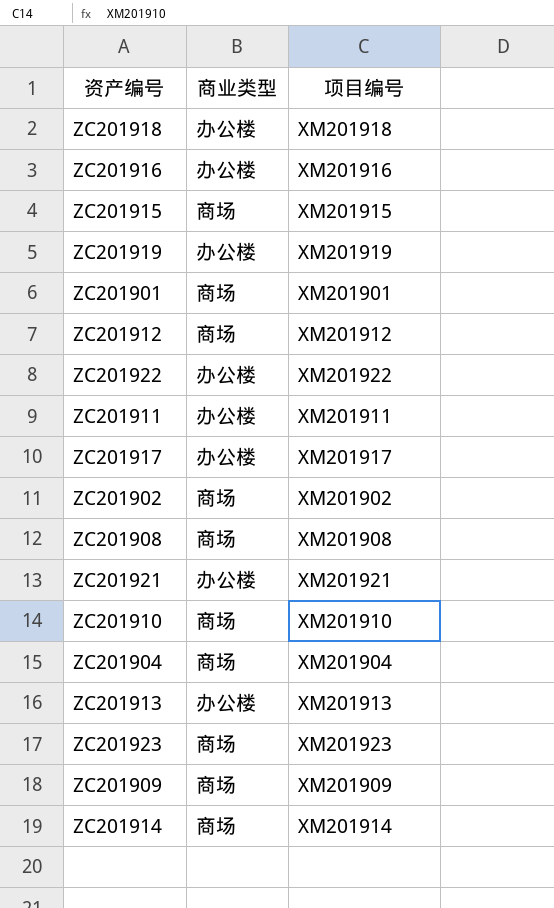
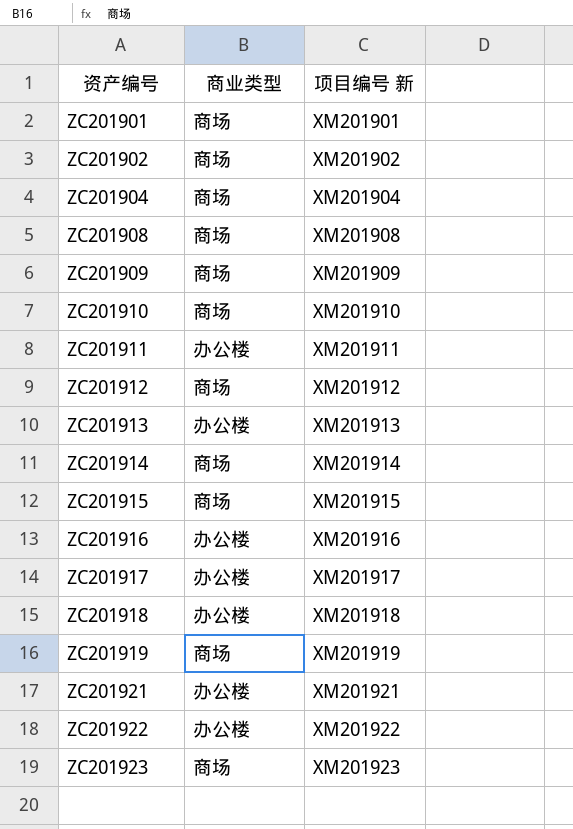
row order: none -> 资产编号 ascending
column name: 项目编号 -> 项目编号 新
ZC201919 | 商业类型: 办公楼 -> 商场

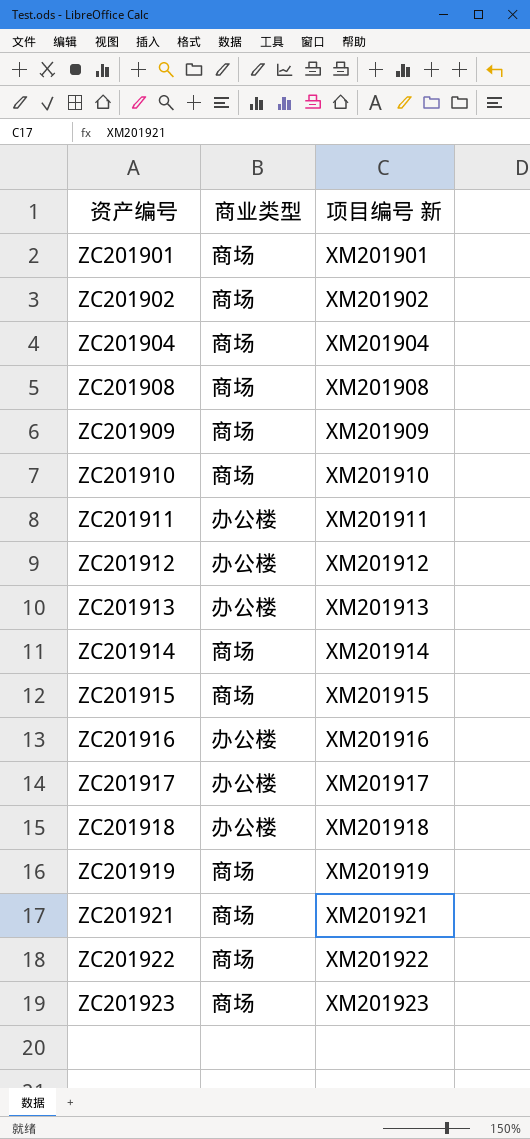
ZC201912 | 商业类型: 商场 -> 办公楼
ZC201921 | 商业类型: 办公楼 -> 商场
ZC201922 | 商业类型: 办公楼 -> 商场

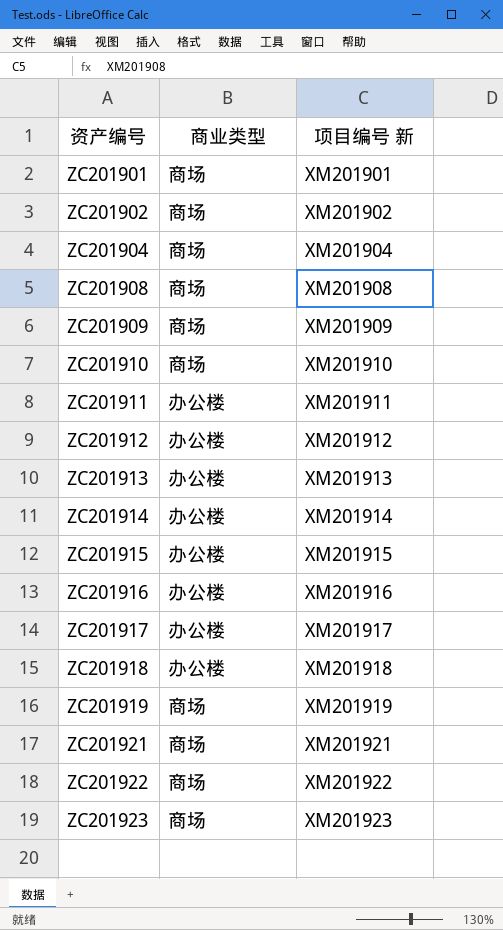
ZC201914 | 商业类型: 商场 -> 办公楼
ZC201915 | 商业类型: 商场 -> 办公楼

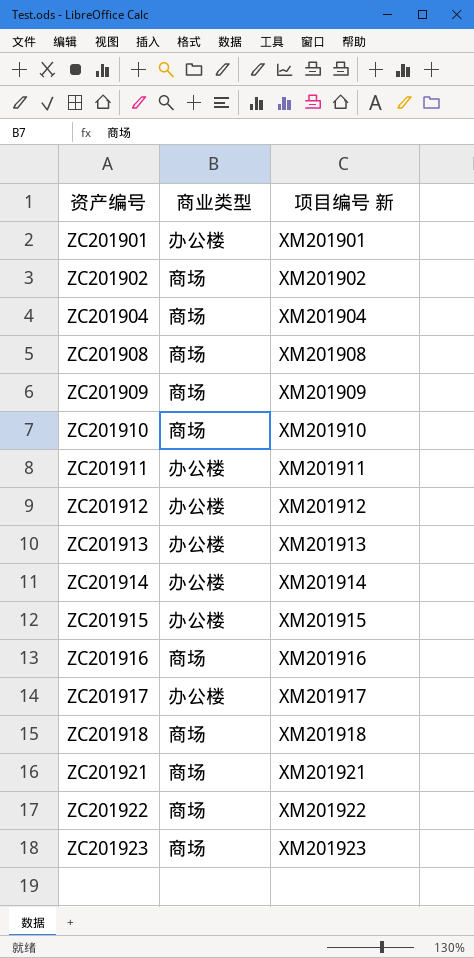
row ZC201919: 商场 | XM201919 -> none
ZC201901 | 商业类型: 商场 -> 办公楼
ZC201916 | 商业类型: 办公楼 -> 商场
ZC201918 | 商业类型: 办公楼 -> 商场

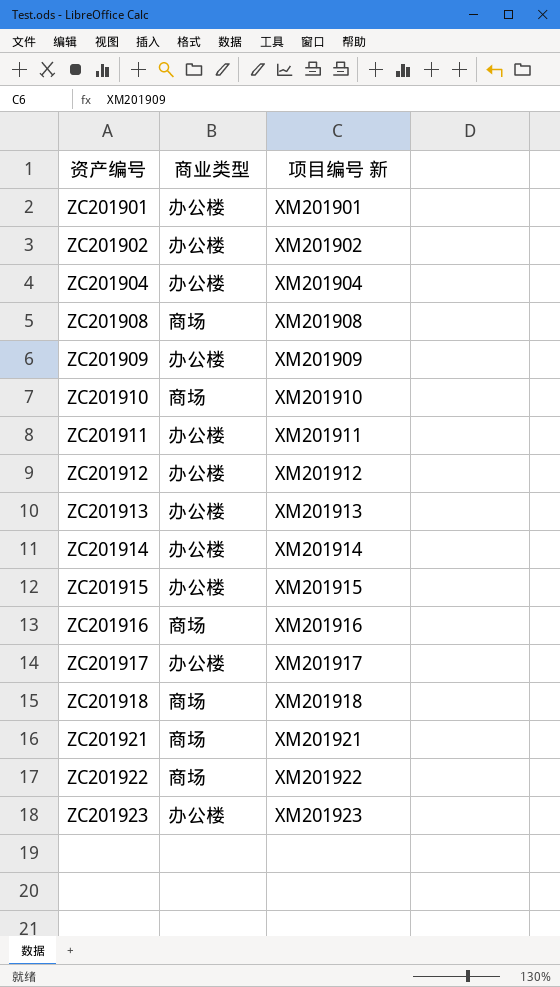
ZC201902 | 商业类型: 商场 -> 办公楼
ZC201904 | 商业类型: 商场 -> 办公楼
ZC201909 | 商业类型: 商场 -> 办公楼
ZC201923 | 商业类型: 商场 -> 办公楼

